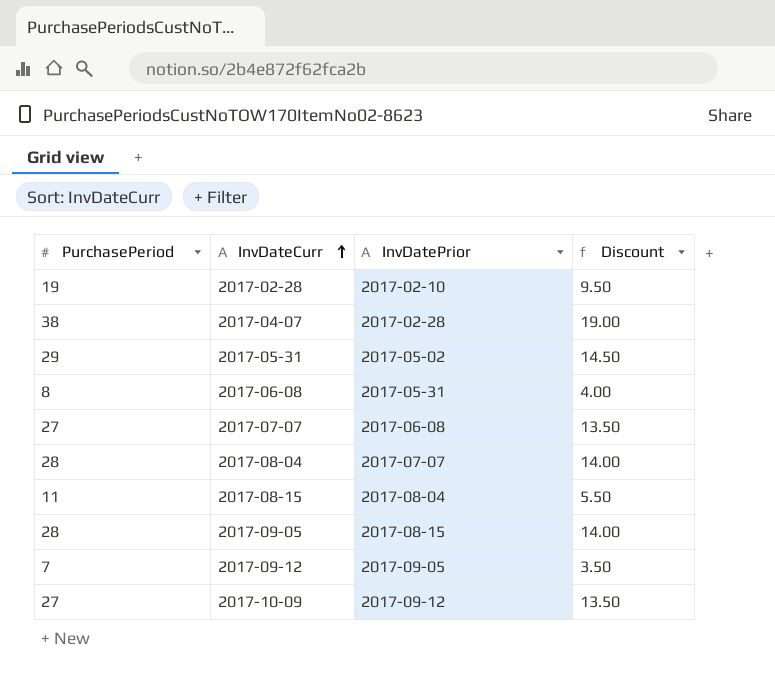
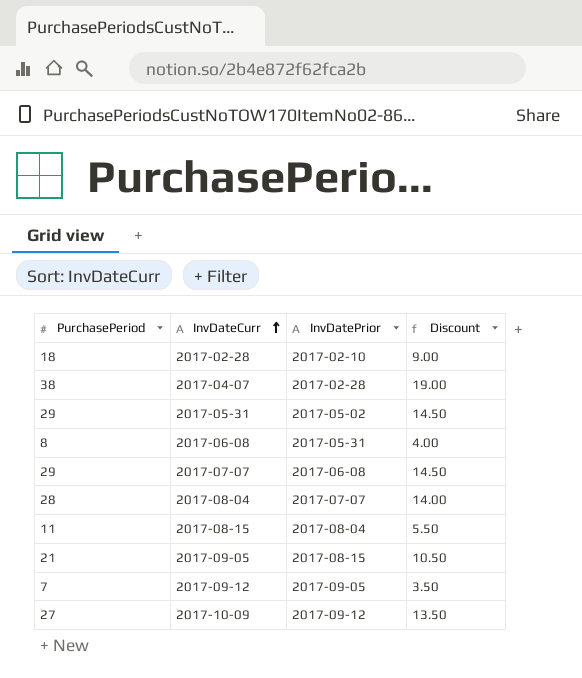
2017-02-28 | PurchasePeriod: 19 -> 18
2017-02-28 | Discount: 9.50 -> 9.00
2017-07-07 | PurchasePeriod: 27 -> 29
2017-07-07 | Discount: 13.50 -> 14.50
2017-09-05 | PurchasePeriod: 28 -> 21
2017-09-05 | Discount: 14.00 -> 10.50

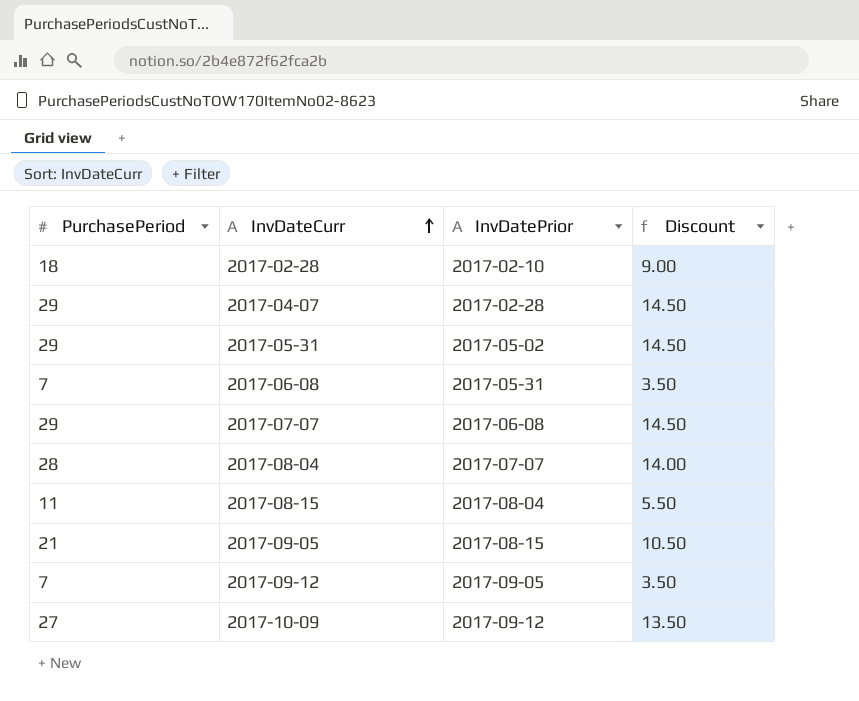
2017-04-07 | PurchasePeriod: 38 -> 29
2017-04-07 | Discount: 19.00 -> 14.50
2017-06-08 | PurchasePeriod: 8 -> 7
2017-06-08 | Discount: 4.00 -> 3.50

